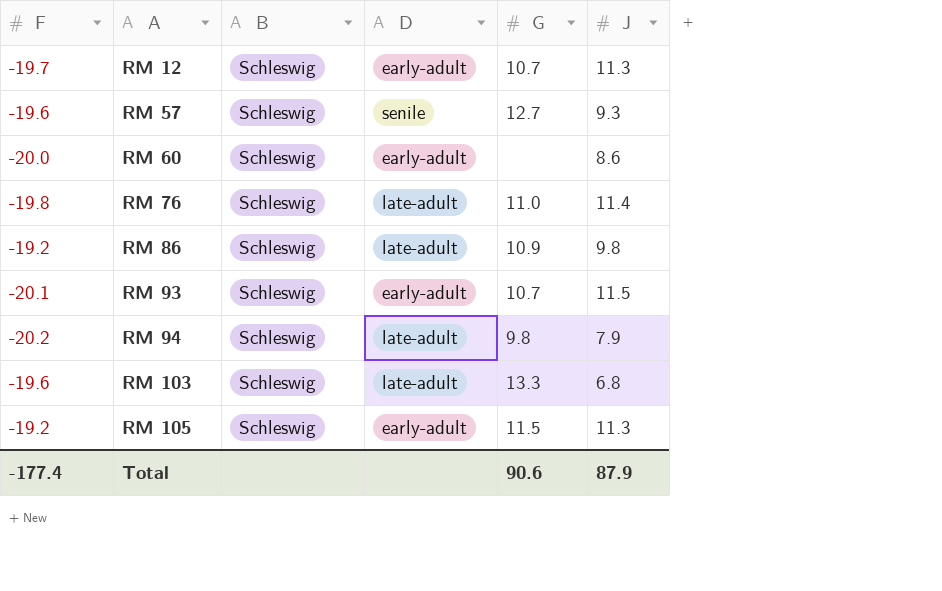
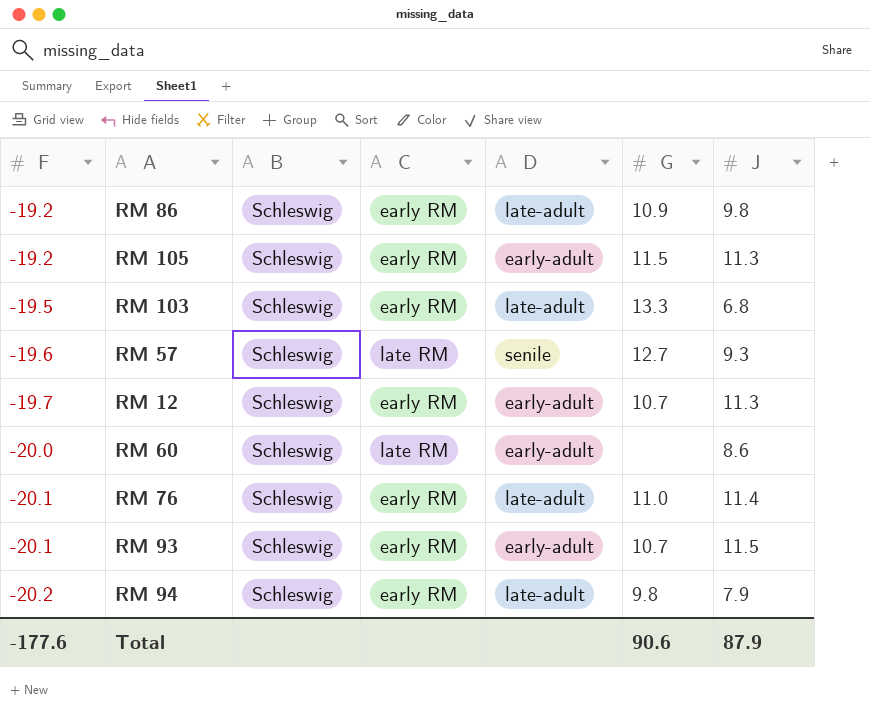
row order: A ascending -> F descending
column C | position: none -> 4
RM 103 | F: -19.6 -> -19.5
RM 76 | F: -19.8 -> -20.1
Total | F: -177.4 -> -177.6

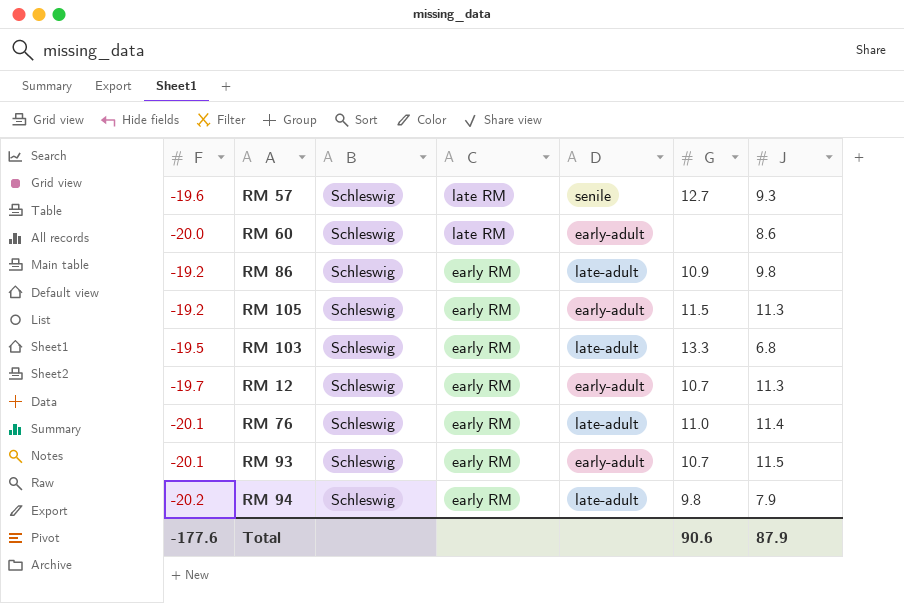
row order: F descending -> C descending

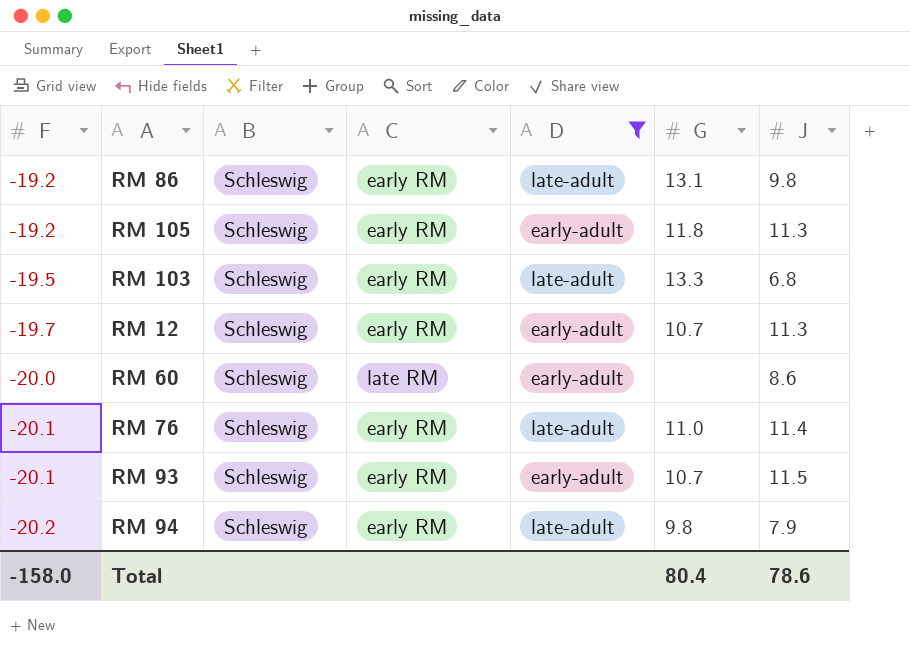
filter: none -> D != senile
row order: C descending -> F descending
RM 86 | G: 10.9 -> 13.1
RM 105 | G: 11.5 -> 11.8
Total | F: -177.6 -> -158.0
Total | G: 90.6 -> 80.4
Total | J: 87.9 -> 78.6

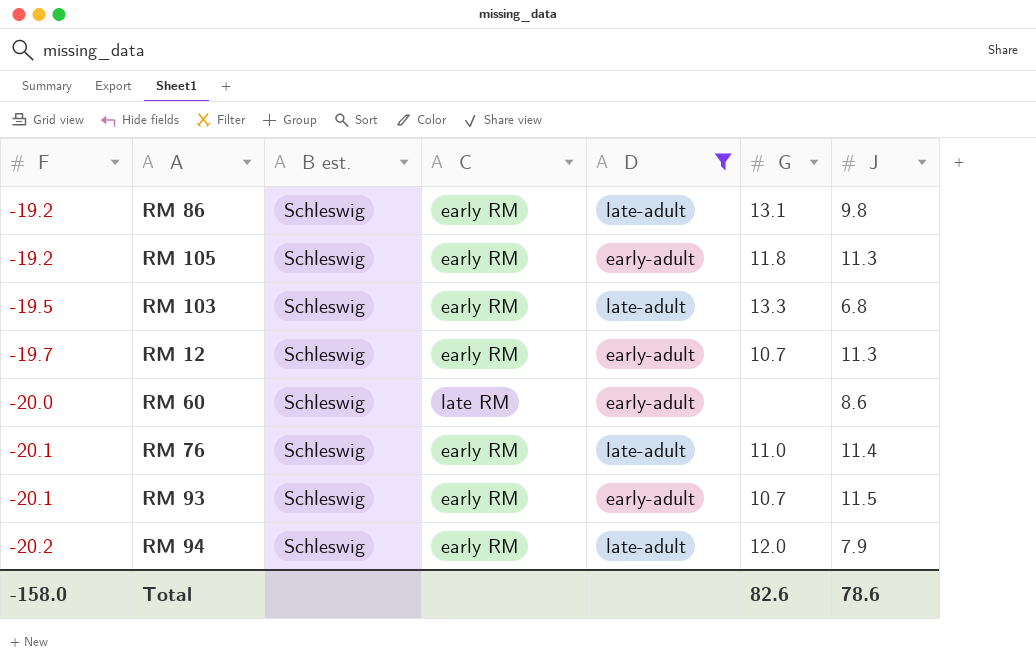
column name: B -> B est.
RM 94 | G: 9.8 -> 12.0
Total | G: 80.4 -> 82.6

